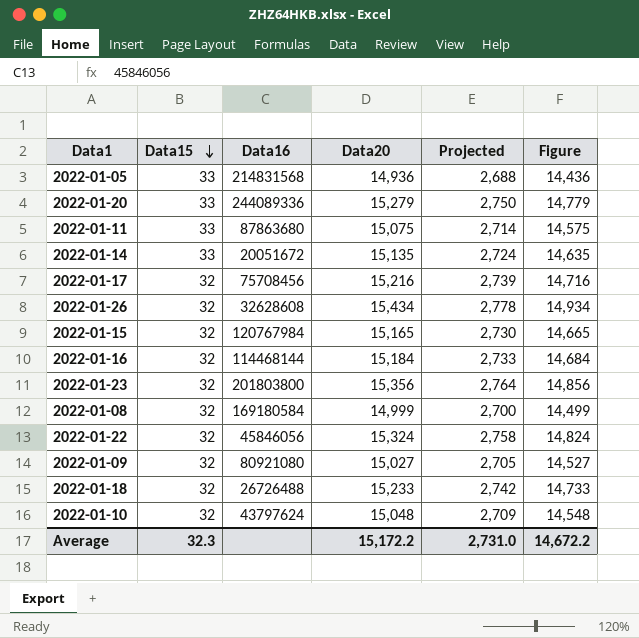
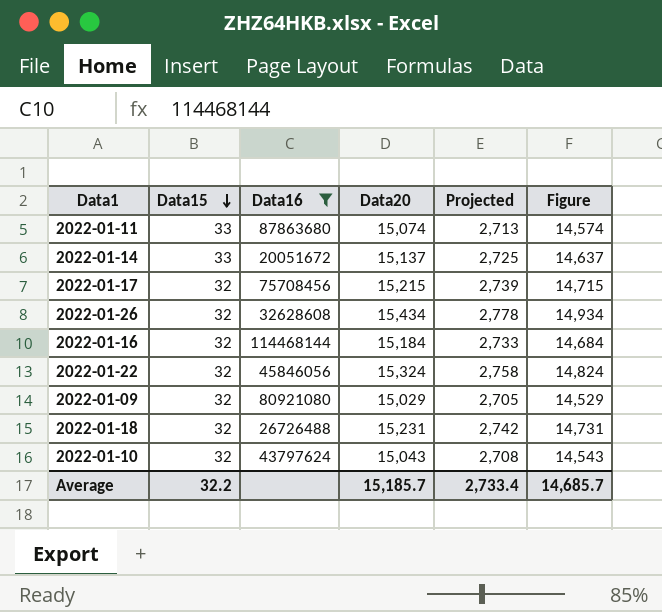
filter: none -> Data16 <= 114468144
2022-01-11 | Data20: 15,075 -> 15,074
2022-01-11 | Projected: 2,714 -> 2,713
2022-01-11 | Figure: 14,575 -> 14,574
2022-01-14 | Data20: 15,135 -> 15,137
2022-01-14 | Projected: 2,724 -> 2,725
2022-01-14 | Figure: 14,635 -> 14,637
2022-01-17 | Data20: 15,216 -> 15,215
2022-01-17 | Figure: 14,716 -> 14,715
2022-01-09 | Data20: 15,027 -> 15,029
2022-01-09 | Figure: 14,527 -> 14,529
2022-01-18 | Data20: 15,233 -> 15,231
2022-01-18 | Figure: 14,733 -> 14,731
2022-01-10 | Data20: 15,048 -> 15,043
2022-01-10 | Projected: 2,709 -> 2,708
2022-01-10 | Figure: 14,548 -> 14,543
Average | Data15: 32.3 -> 32.2
Average | Data20: 15,172.2 -> 15,185.7
Average | Projected: 2,731.0 -> 2,733.4
Average | Figure: 14,672.2 -> 14,685.7

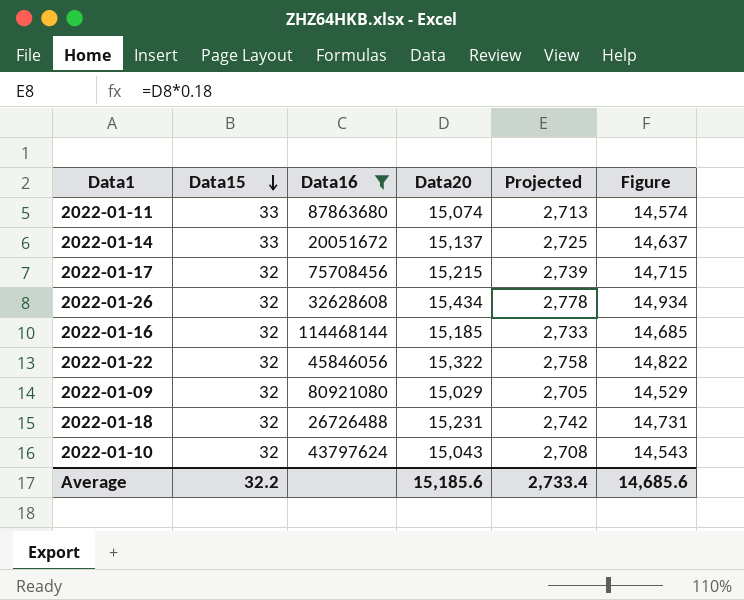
2022-01-16 | Data20: 15,184 -> 15,185
2022-01-16 | Figure: 14,684 -> 14,685
2022-01-22 | Data20: 15,324 -> 15,322
2022-01-22 | Figure: 14,824 -> 14,822
Average | Data20: 15,185.7 -> 15,185.6
Average | Figure: 14,685.7 -> 14,685.6

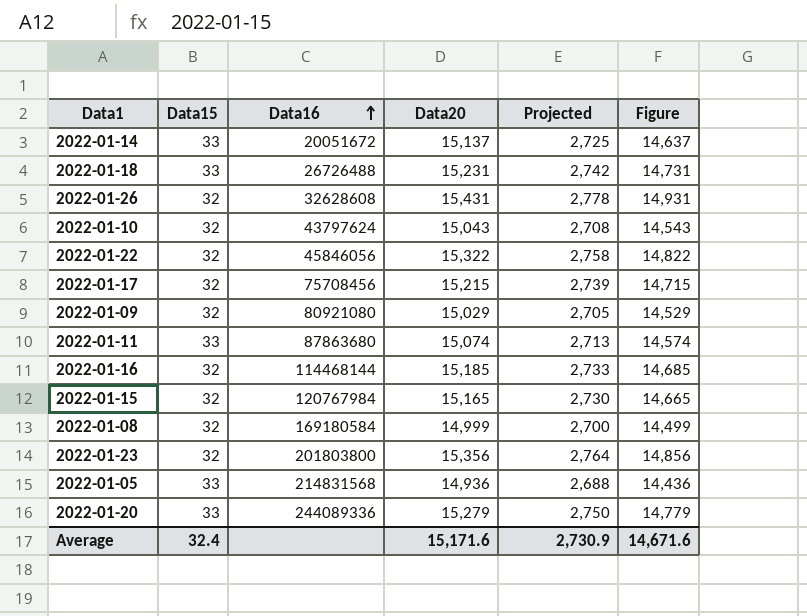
filter: Data16 <= 114468144 -> none
row order: Data15 descending -> Data16 ascending
2022-01-18 | Data15: 32 -> 33
2022-01-26 | Data20: 15,434 -> 15,431
2022-01-26 | Figure: 14,934 -> 14,931
Average | Data15: 32.2 -> 32.4
Average | Data20: 15,185.6 -> 15,171.6
Average | Projected: 2,733.4 -> 2,730.9
Average | Figure: 14,685.6 -> 14,671.6

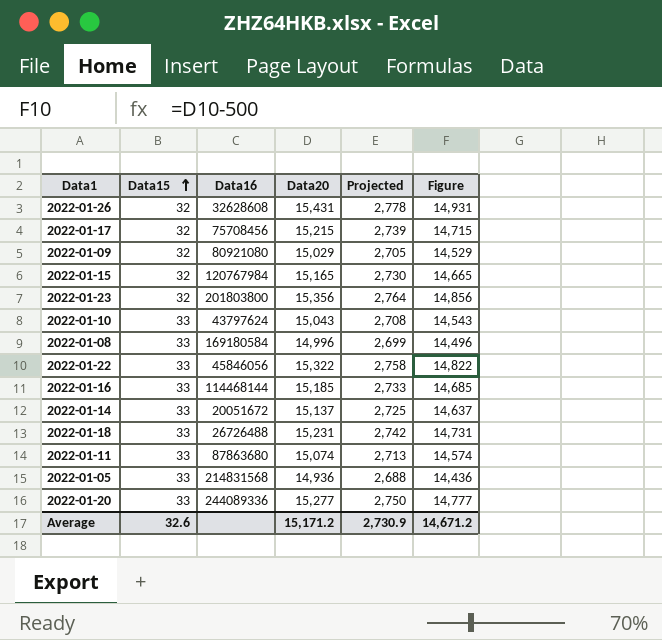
row order: Data16 ascending -> Data15 ascending
2022-01-10 | Data15: 32 -> 33
2022-01-08 | Data15: 32 -> 33
2022-01-08 | Data20: 14,999 -> 14,996
2022-01-08 | Projected: 2,700 -> 2,699
2022-01-08 | Figure: 14,499 -> 14,496
2022-01-22 | Data15: 32 -> 33
2022-01-16 | Data15: 32 -> 33
2022-01-20 | Data20: 15,279 -> 15,277
2022-01-20 | Figure: 14,779 -> 14,777
Average | Data15: 32.4 -> 32.6
Average | Data20: 15,171.6 -> 15,171.2
Average | Figure: 14,671.6 -> 14,671.2

